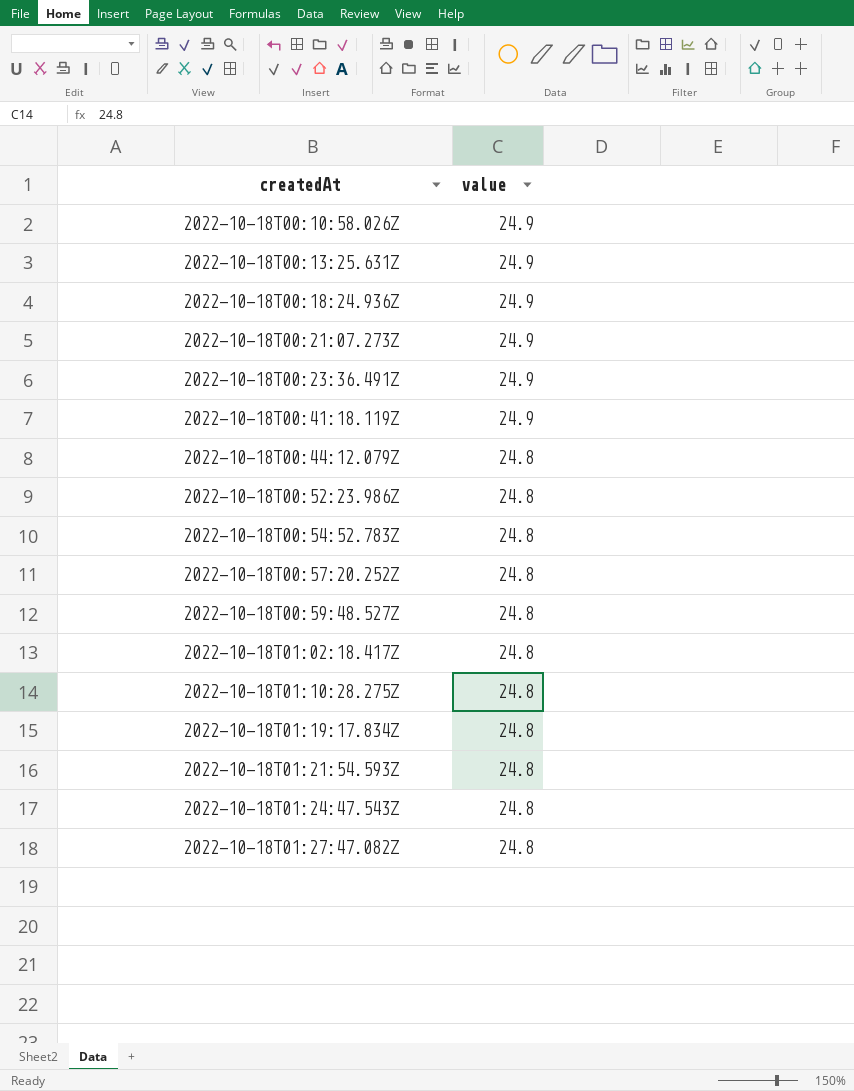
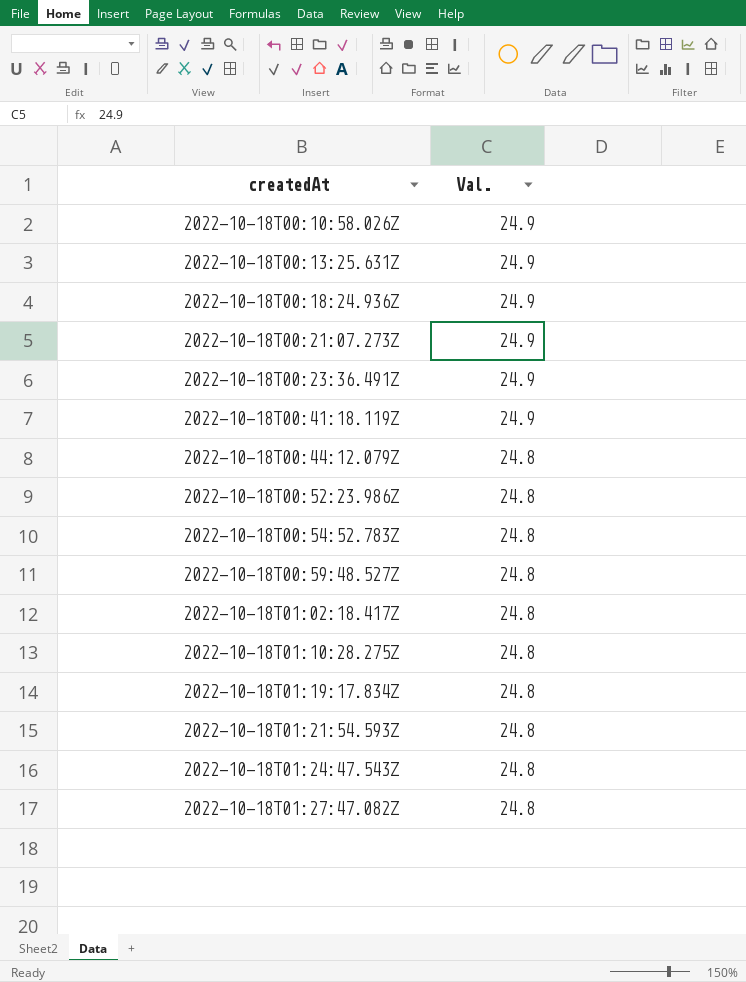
column name: value -> Val.
row 2022-10-18T00:57:20.252Z: 24.8 -> none

